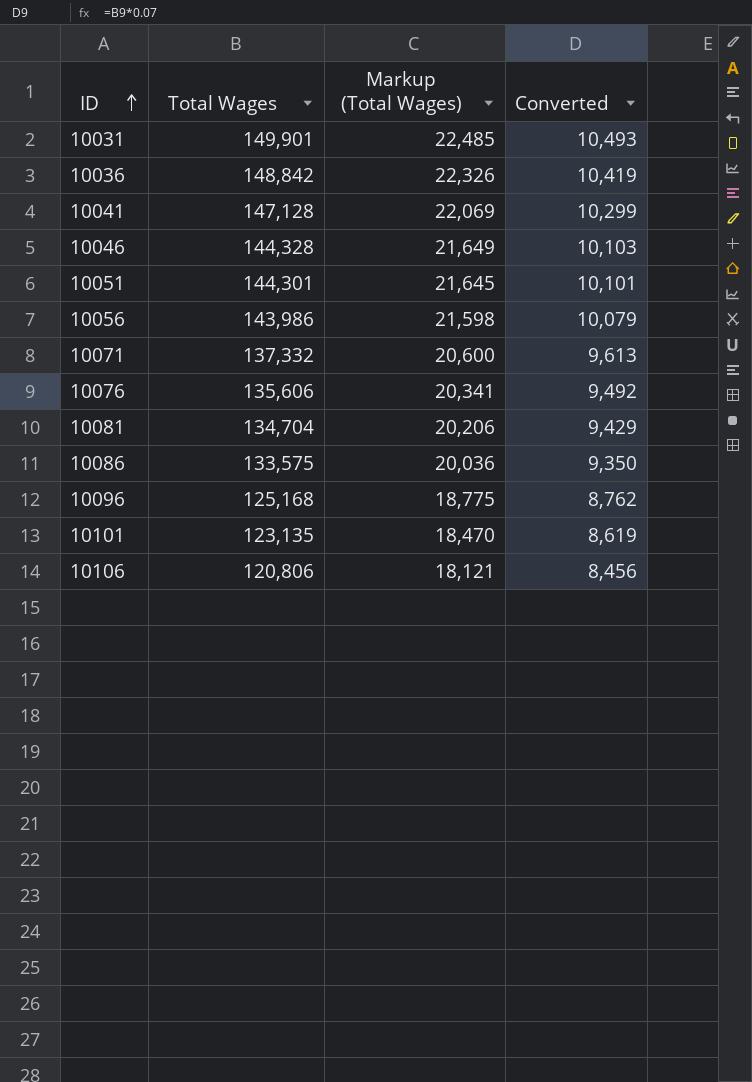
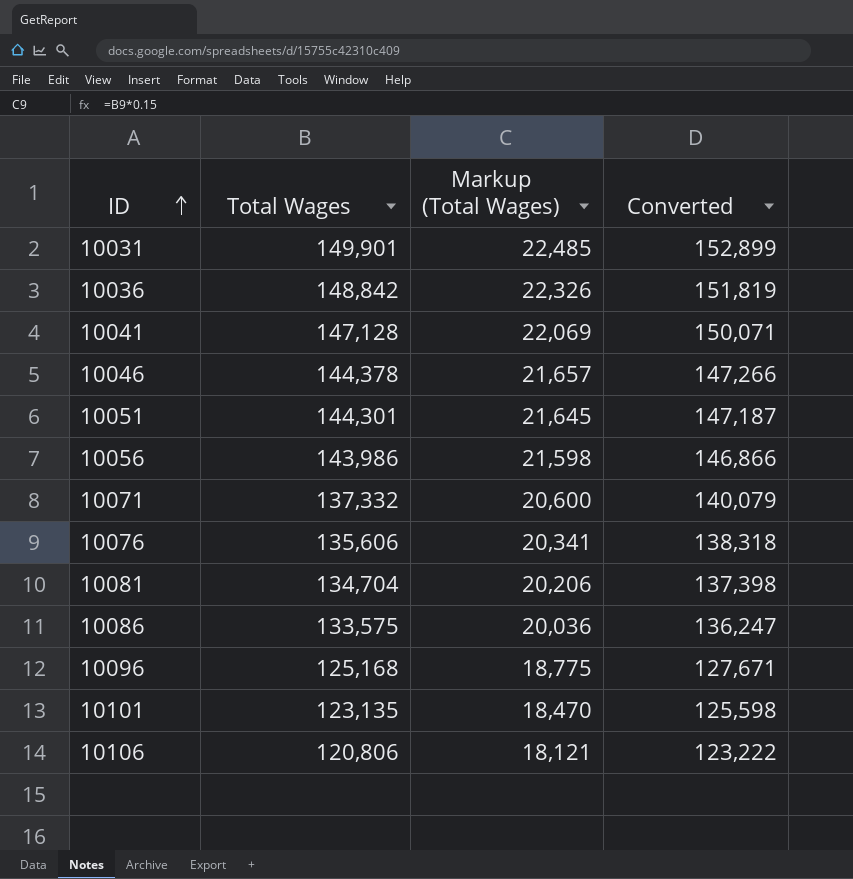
column Converted | formula: [Total Wages] * 0.07 -> [Total Wages] * 1.02
10046 | Total Wages: 144,328 -> 144,378
10046 | Markup (Total Wages): 21,649 -> 21,657

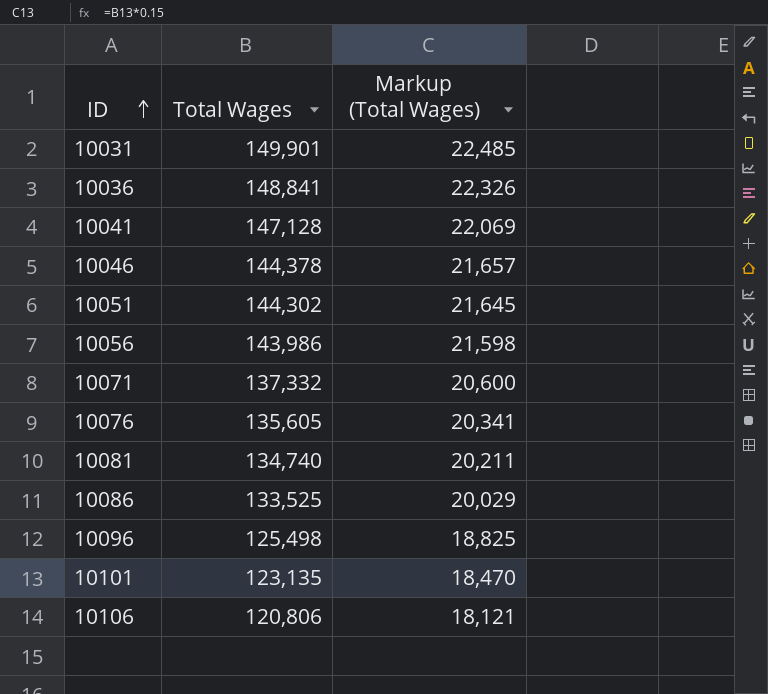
column Converted | formula: [Total Wages] * 1.02 -> none
10036 | Total Wages: 148,842 -> 148,841
10051 | Total Wages: 144,301 -> 144,302
10076 | Total Wages: 135,606 -> 135,605
10081 | Total Wages: 134,704 -> 134,740
10081 | Markup (Total Wages): 20,206 -> 20,211
10086 | Total Wages: 133,575 -> 133,525
10086 | Markup (Total Wages): 20,036 -> 20,029
10096 | Total Wages: 125,168 -> 125,498
10096 | Markup (Total Wages): 18,775 -> 18,825

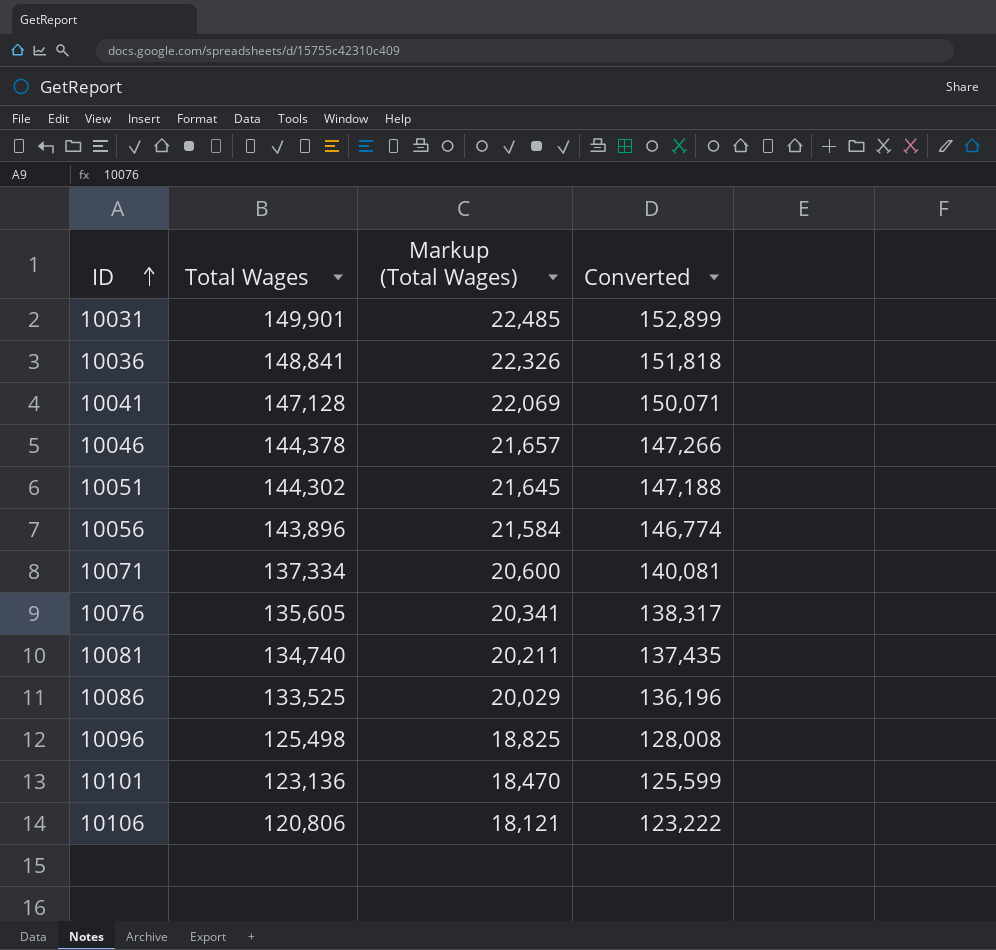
column Converted | formula: none -> [Total Wages] * 1.02
10056 | Total Wages: 143,986 -> 143,896
10056 | Markup (Total Wages): 21,598 -> 21,584
10071 | Total Wages: 137,332 -> 137,334
10101 | Total Wages: 123,135 -> 123,136

